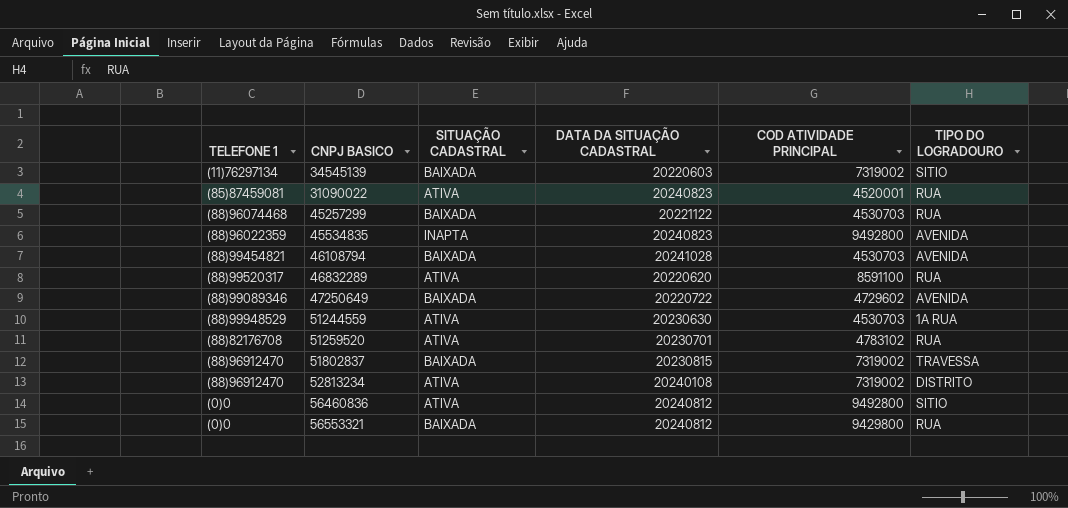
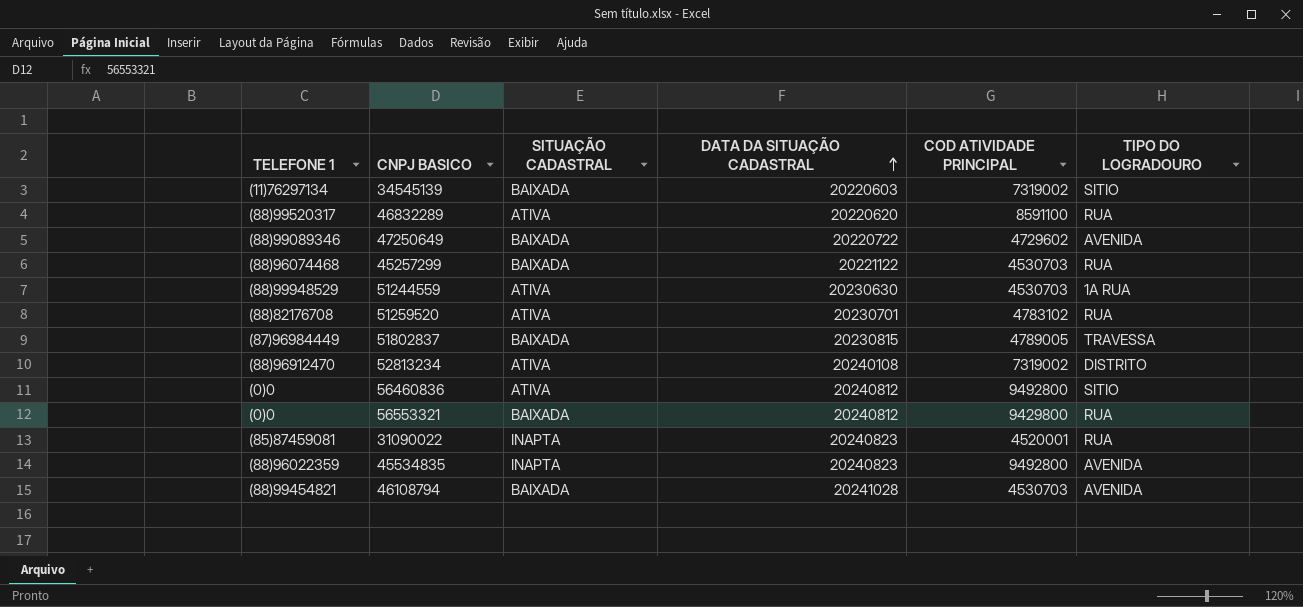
row order: none -> DATA DA SITUAÇÃO CADASTRAL ascending
51802837 | TELEFONE 1: (88)96912470 -> (87)96984449
51802837 | COD ATIVIDADE PRINCIPAL: 7319002 -> 4789005
31090022 | SITUAÇÃO CADASTRAL: ATIVA -> INAPTA

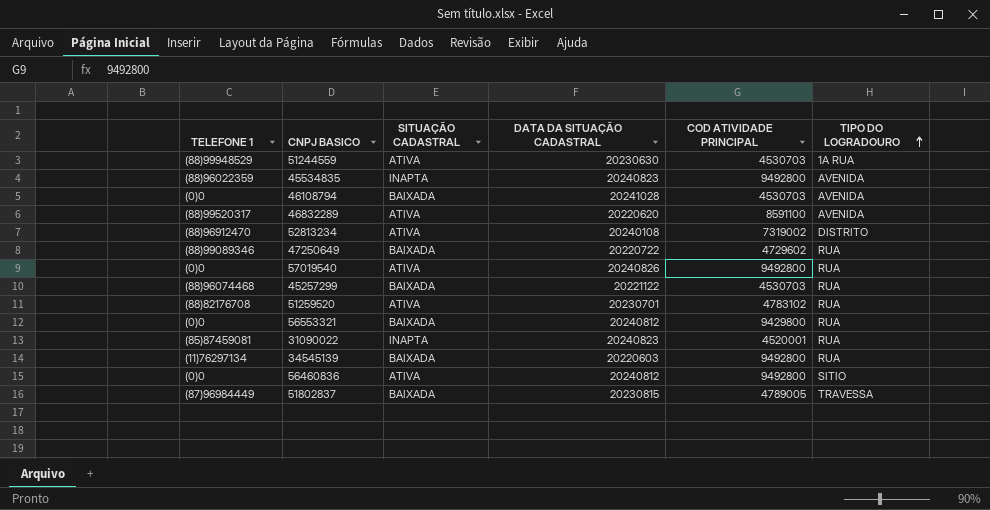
row order: DATA DA SITUAÇÃO CADASTRAL ascending -> TIPO DO LOGRADOURO ascending
46108794 | TELEFONE 1: (88)99454821 -> (0)0
46832289 | TIPO DO LOGRADOURO: RUA -> AVENIDA
47250649 | TIPO DO LOGRADOURO: AVENIDA -> RUA
row 57019540: none -> (0)0 | ATIVA | 20240826 | 9492800 | RUA
34545139 | COD ATIVIDADE PRINCIPAL: 7319002 -> 9492800
34545139 | TIPO DO LOGRADOURO: SITIO -> RUA

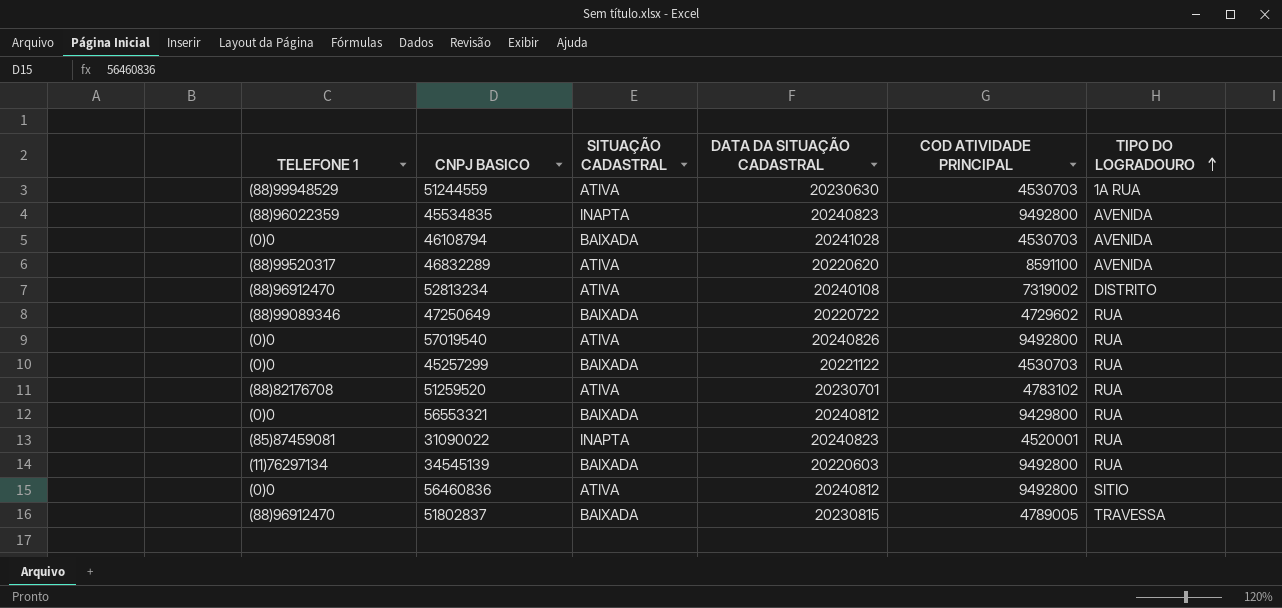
45257299 | TELEFONE 1: (88)96074468 -> (0)0
51802837 | TELEFONE 1: (87)96984449 -> (88)96912470

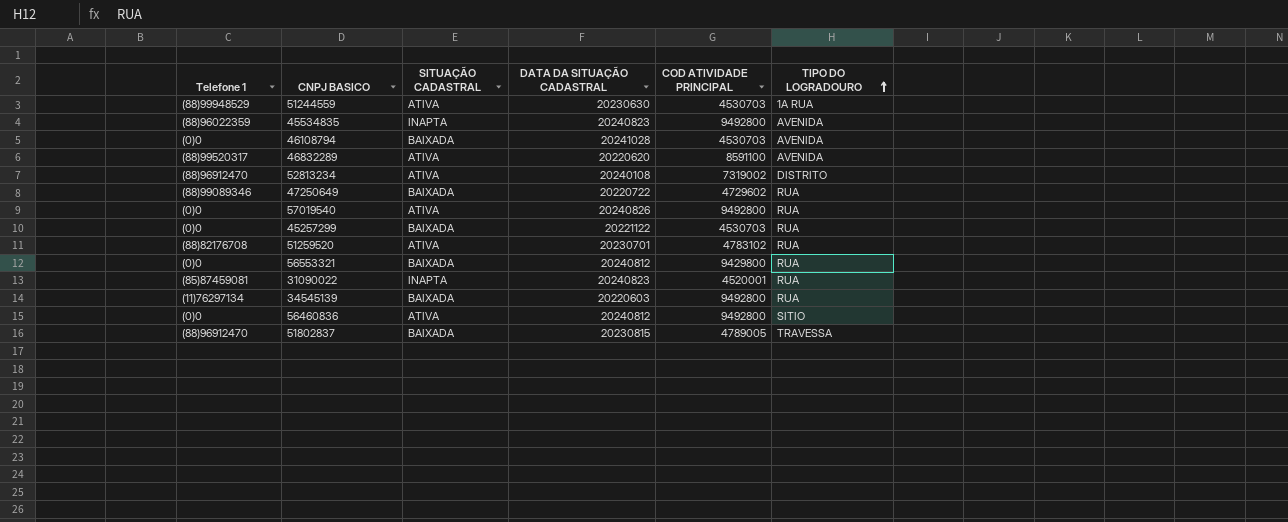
column name: TELEFONE 1 -> Telefone 1

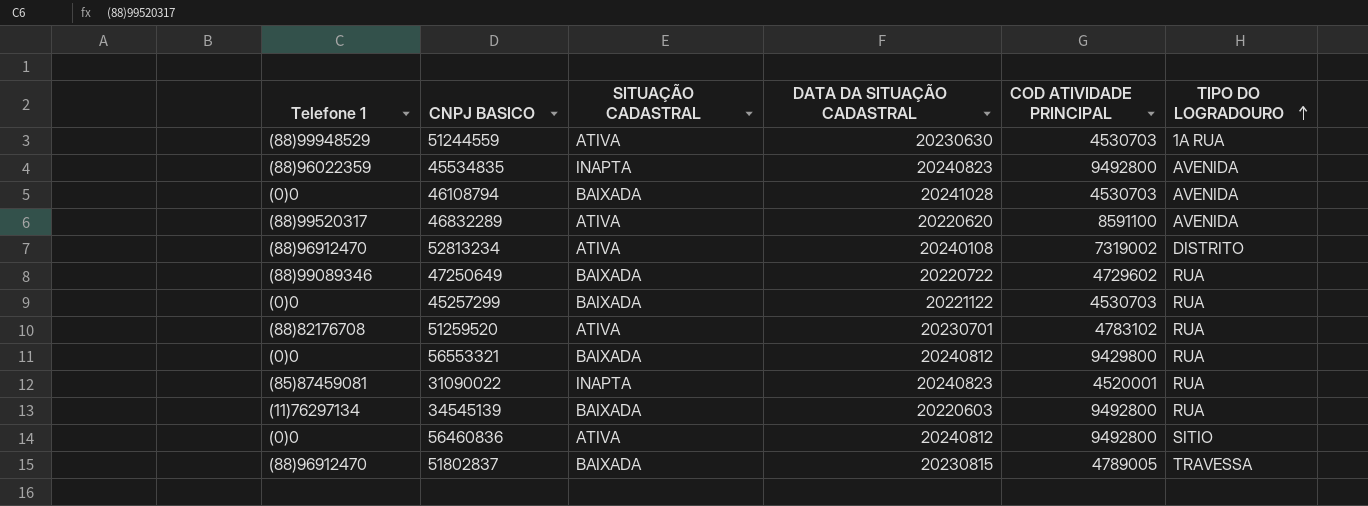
row 57019540: (0)0 | ATIVA | 20240826 | 9492800 | RUA -> none

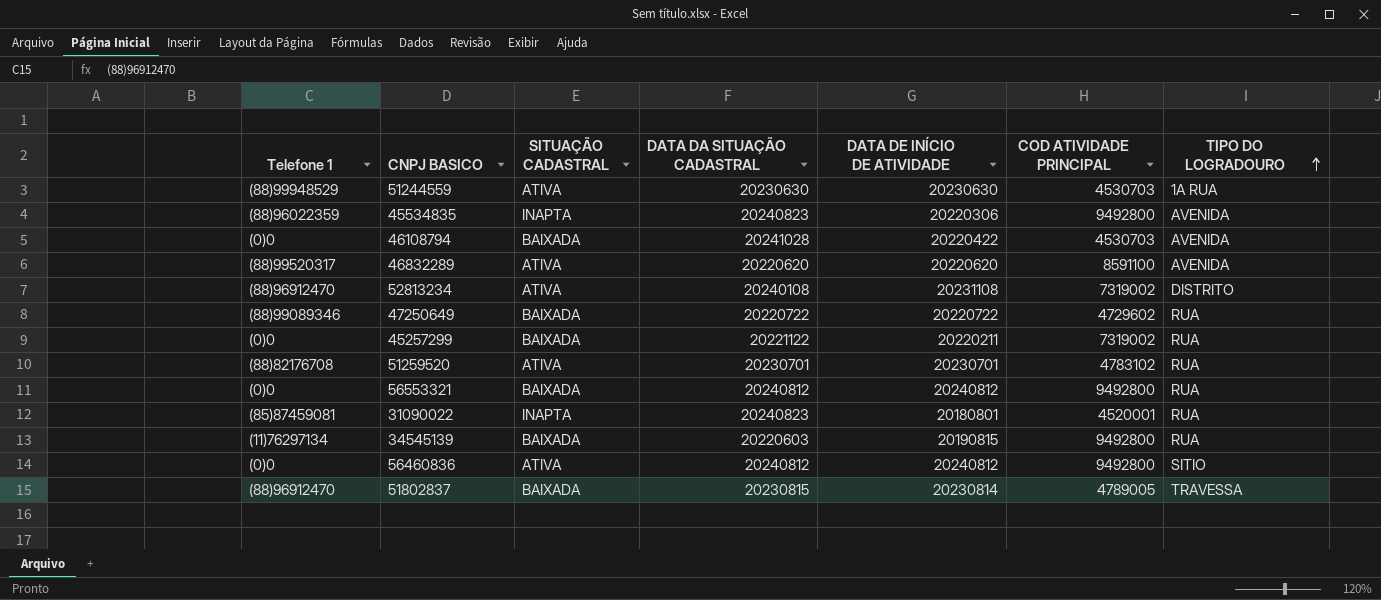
column DATA DE INÍCIO DE ATIVIDADE | position: none -> 5
45257299 | COD ATIVIDADE PRINCIPAL: 4530703 -> 7319002
56553321 | COD ATIVIDADE PRINCIPAL: 9429800 -> 9492800

